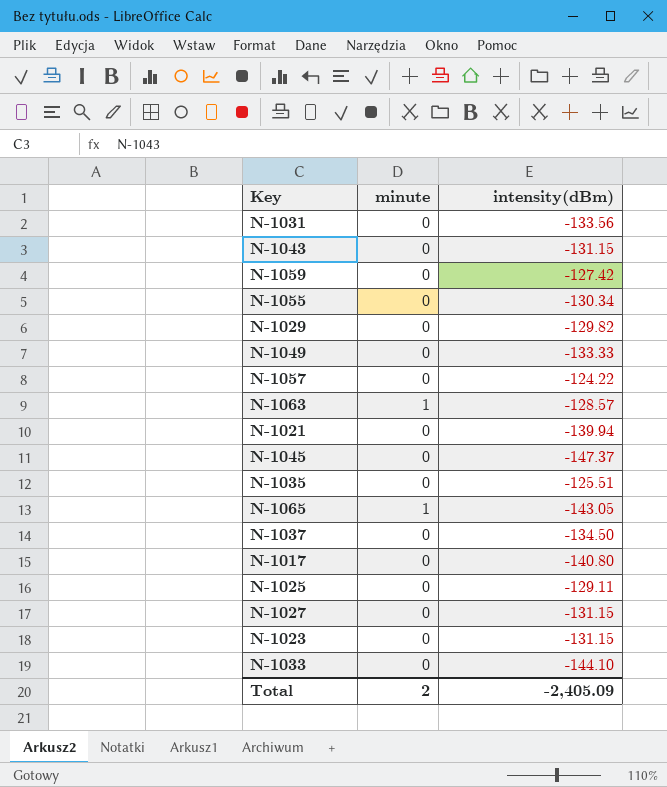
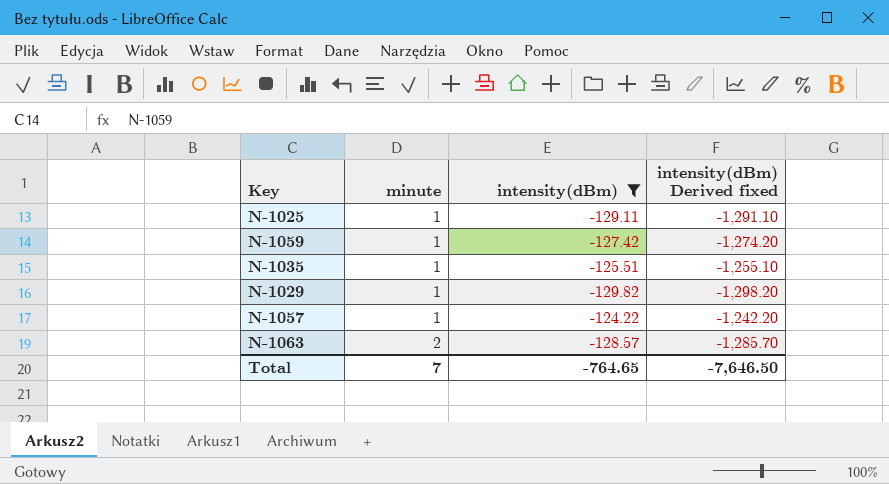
filter: none -> intensity(dBm) >= -129.82
row order: none -> minute ascending
column intensity(dBm) Derived fixed | formula: none -> [intensity(dBm)] * 10
N-1025 | minute: 0 -> 1
N-1059 | minute: 0 -> 1
N-1035 | minute: 0 -> 1
N-1029 | minute: 0 -> 1
N-1057 | minute: 0 -> 1
N-1063 | minute: 1 -> 2
Total | minute: 2 -> 7
Total | intensity(dBm): -2,405.09 -> -764.65

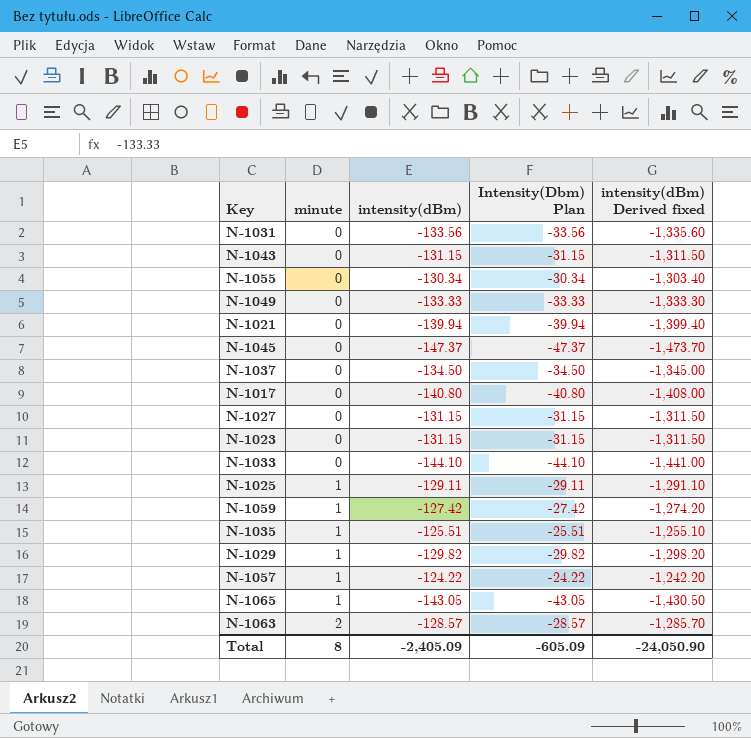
filter: intensity(dBm) >= -129.82 -> none
column Intensity(Dbm) Plan | formula: none -> [intensity(dBm)] + 100
Total | minute: 7 -> 8
Total | intensity(dBm): -764.65 -> -2,405.09
Total | intensity(dBm) Derived fixed: -7,646.50 -> -24,050.90

